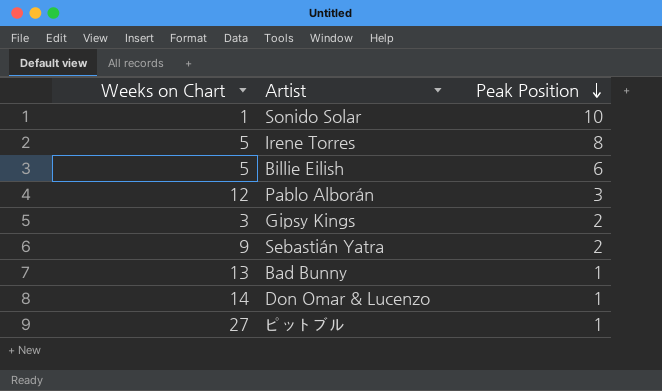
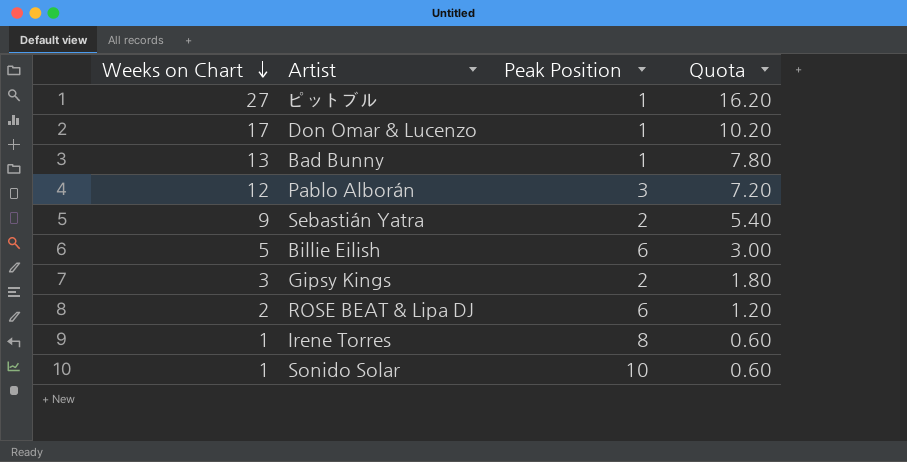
row order: Peak Position descending -> Weeks on Chart descending
column Quota | formula: none -> [Weeks on Chart] * 0.6
Don Omar & Lucenzo | Weeks on Chart: 14 -> 17
row ROSE BEAT & Lipa DJ: none -> 2 | 6 | 1.20
Irene Torres | Weeks on Chart: 5 -> 1

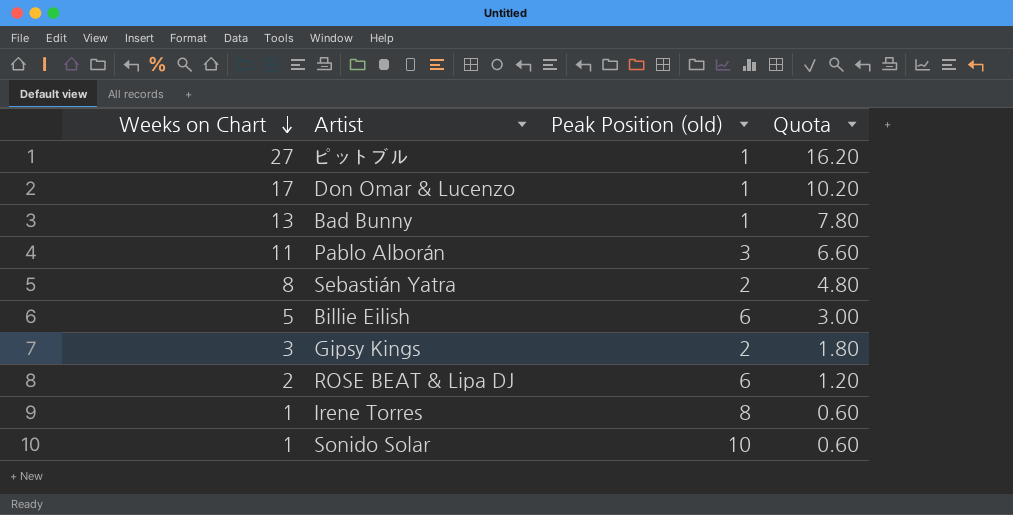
column name: Peak Position -> Peak Position (old)
Pablo Alborán | Weeks on Chart: 12 -> 11
Pablo Alborán | Quota: 7.20 -> 6.60
Sebastián Yatra | Weeks on Chart: 9 -> 8
Sebastián Yatra | Quota: 5.40 -> 4.80

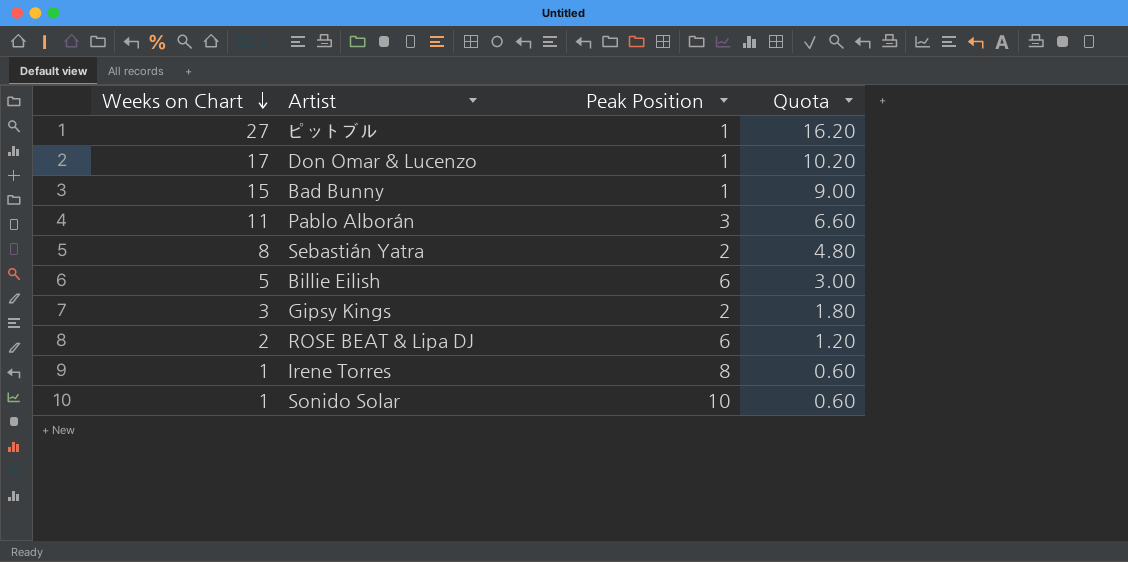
column name: Peak Position (old) -> Peak Position
Bad Bunny | Weeks on Chart: 13 -> 15
Bad Bunny | Quota: 7.80 -> 9.00

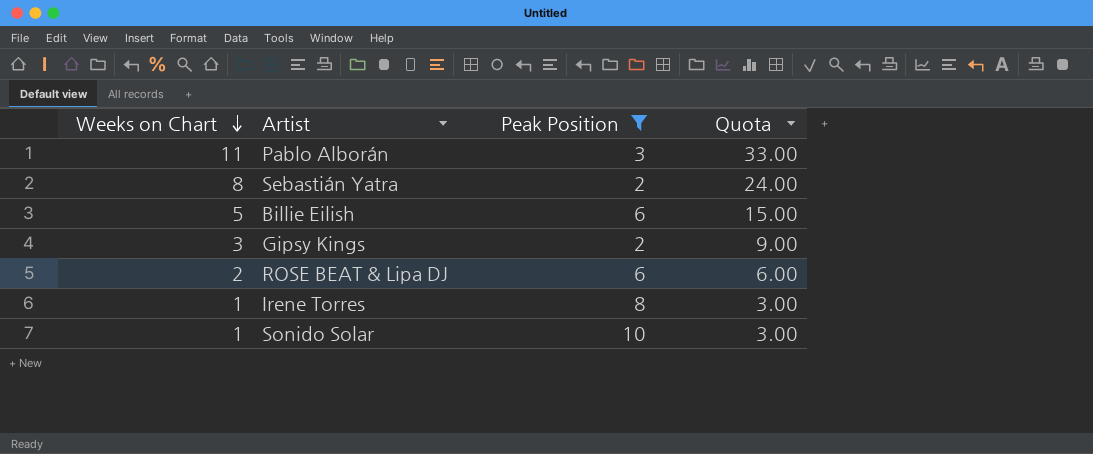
filter: none -> Peak Position != 1
column Quota | formula: [Weeks on Chart] * 0.6 -> [Weeks on Chart] * 3

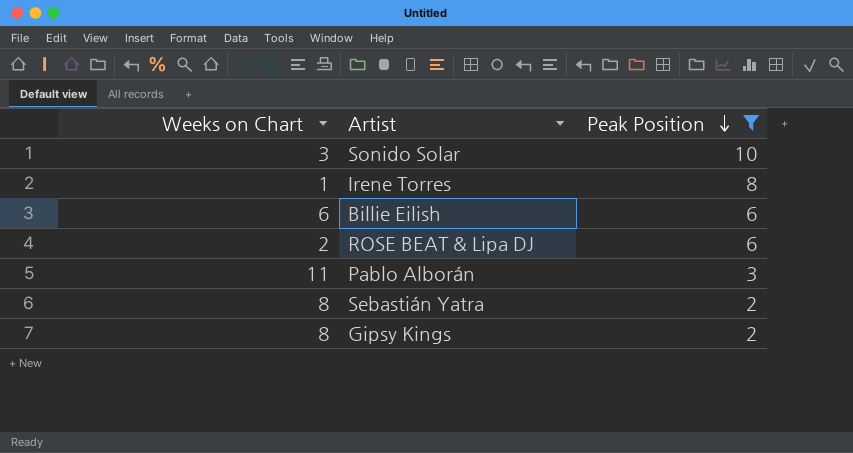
row order: Weeks on Chart descending -> Peak Position descending
column Quota | formula: [Weeks on Chart] * 3 -> none
Sonido Solar | Weeks on Chart: 1 -> 3
Billie Eilish | Weeks on Chart: 5 -> 6
Gipsy Kings | Weeks on Chart: 3 -> 8

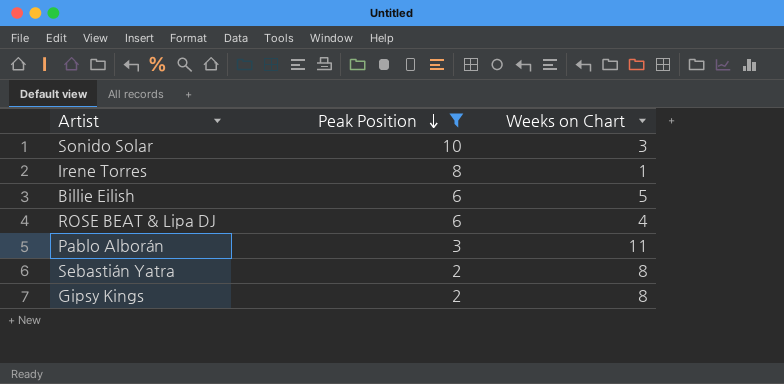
column Weeks on Chart | position: 1 -> 3
Billie Eilish | Weeks on Chart: 6 -> 5
ROSE BEAT & Lipa DJ | Weeks on Chart: 2 -> 4

